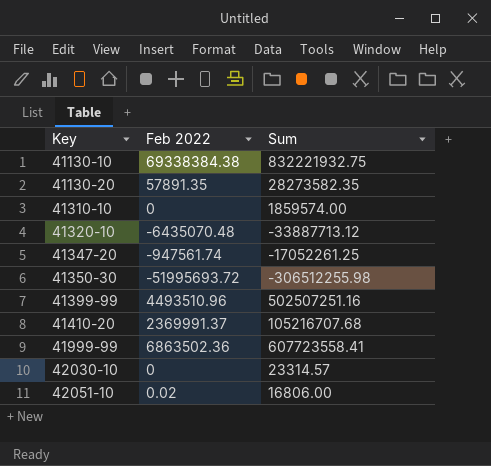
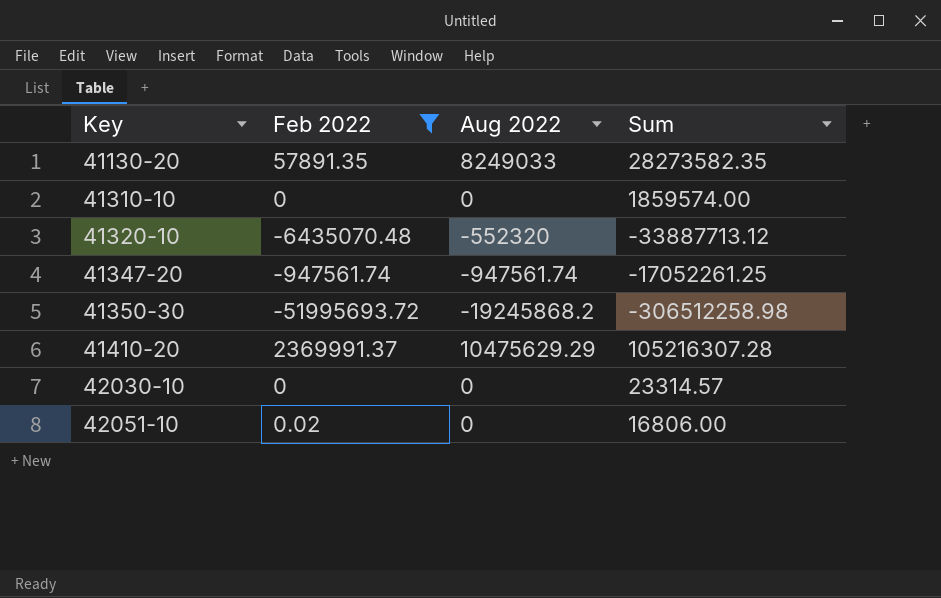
filter: none -> Feb 2022 <= 2369991.37
column Aug 2022 | position: none -> 3
41350-30 | Sum: -306512255.98 -> -306512258.98
41410-20 | Sum: 105216707.68 -> 105216307.28

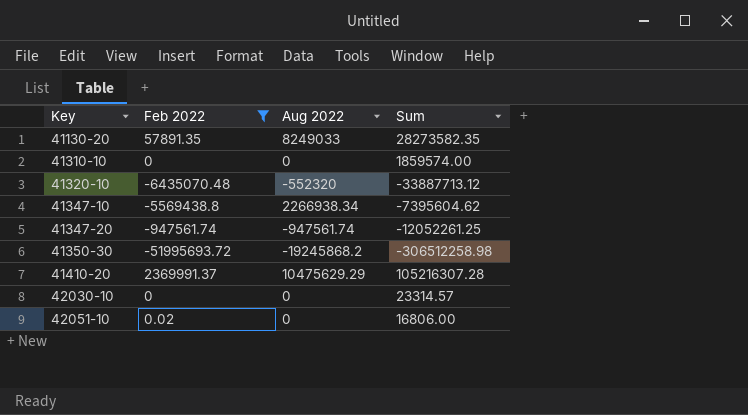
row 41347-10: none -> -5569438.8 | 2266938.34 | -7395604.62
41347-20 | Sum: -17052261.25 -> -12052261.25

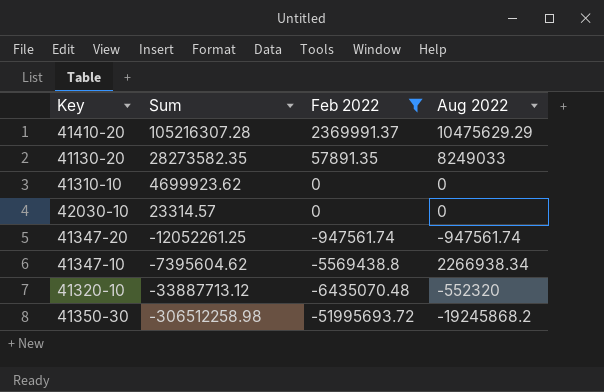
row order: Key ascending -> Feb 2022 descending
column Sum | position: 4 -> 2
row 42051-10: 0.02 | 0 | 16806.00 -> none
41310-10 | Sum: 1859574.00 -> 4699923.62

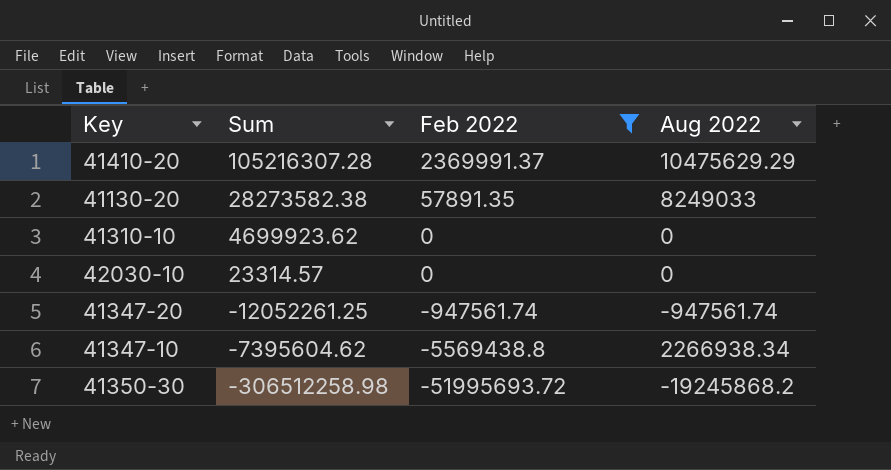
row 41320-10: -33887713.12 | -6435070.48 | -552320 -> none
41130-20 | Sum: 28273582.35 -> 28273582.38

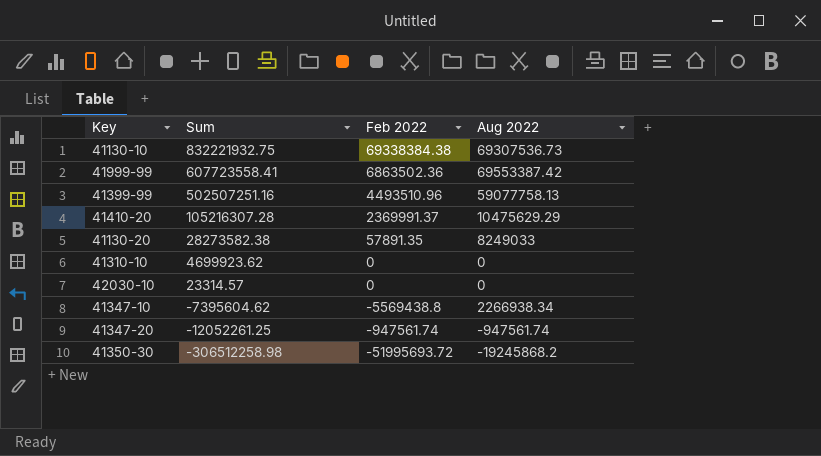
filter: Feb 2022 <= 2369991.37 -> none
row order: Feb 2022 descending -> Sum descending

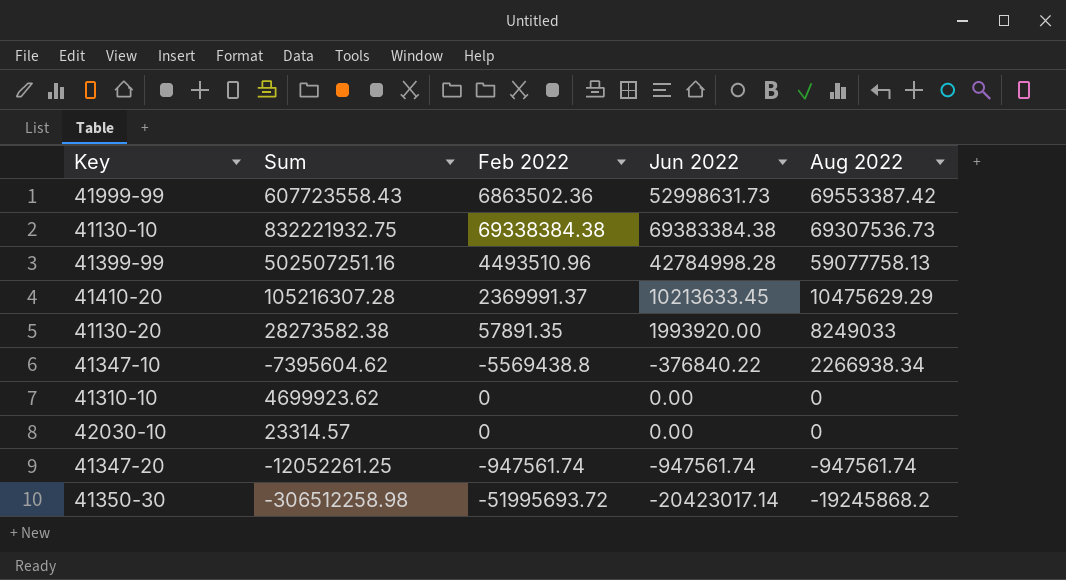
row order: Sum descending -> Aug 2022 descending
column Jun 2022 | position: none -> 4
41999-99 | Sum: 607723558.41 -> 607723558.43

